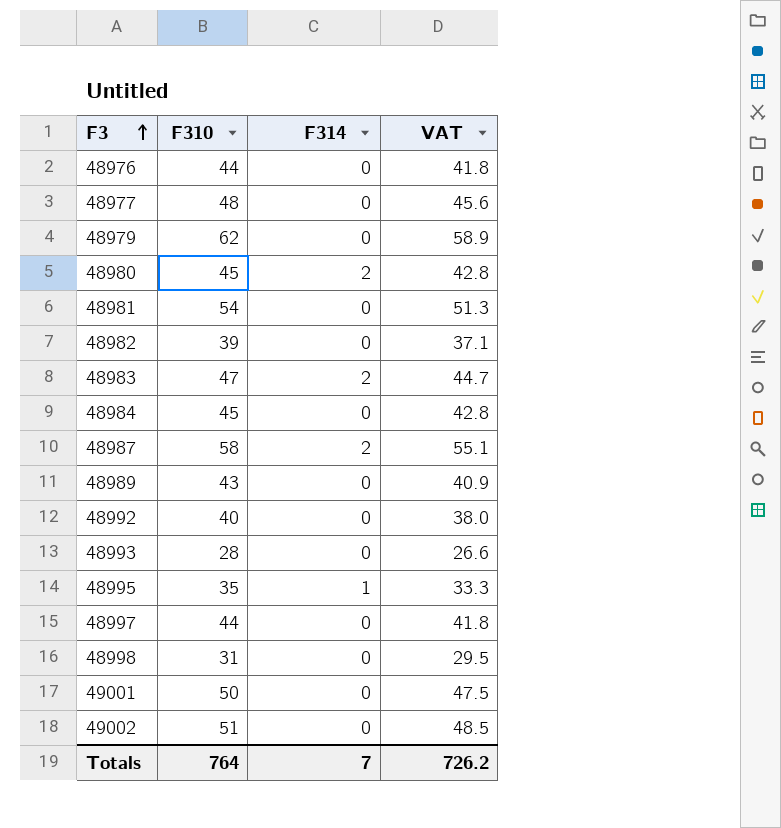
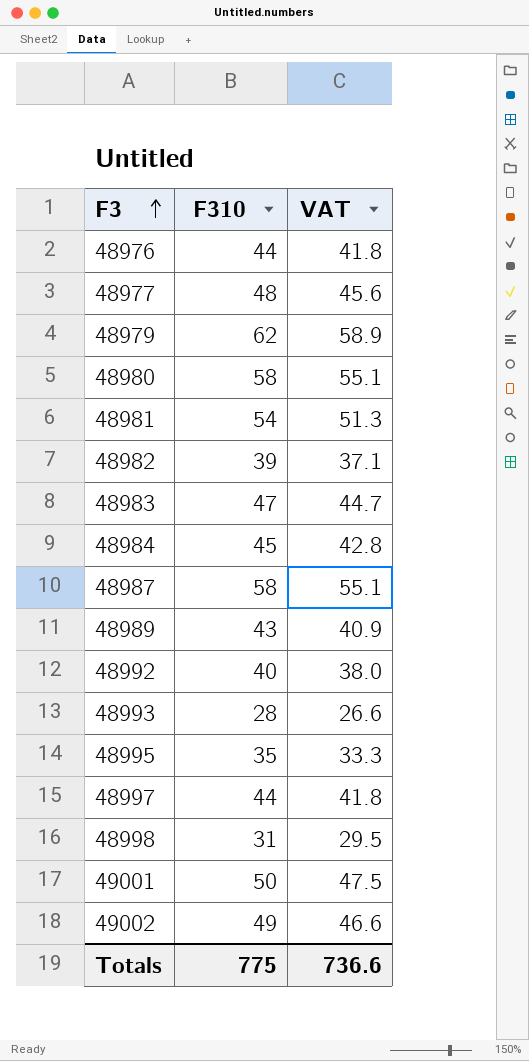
column F314 | position: 3 -> none
48980 | F310: 45 -> 58
48980 | VAT: 42.8 -> 55.1
49002 | F310: 51 -> 49
49002 | VAT: 48.5 -> 46.6
Totals | F310: 764 -> 775
Totals | VAT: 726.2 -> 736.6

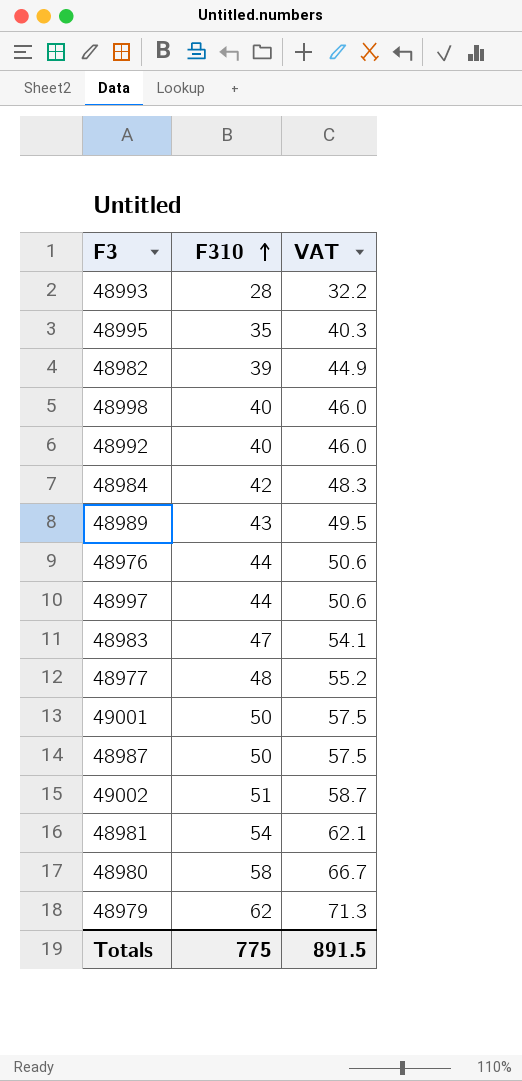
row order: F3 ascending -> F310 ascending
column VAT | formula: [F310] * 0.95 -> [F310] * 1.15
48998 | F310: 31 -> 40
48984 | F310: 45 -> 42
48987 | F310: 58 -> 50
49002 | F310: 49 -> 51
Totals | VAT: 736.6 -> 891.5

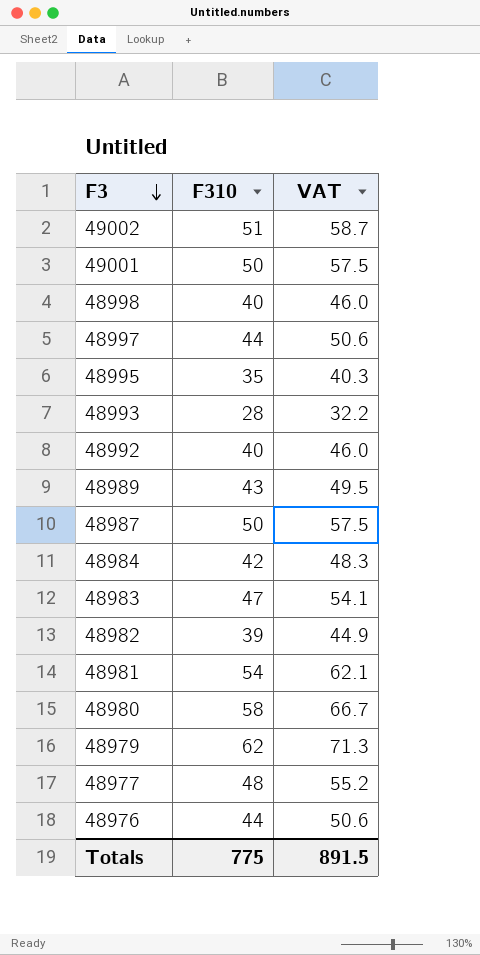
row order: F310 ascending -> F3 descending

